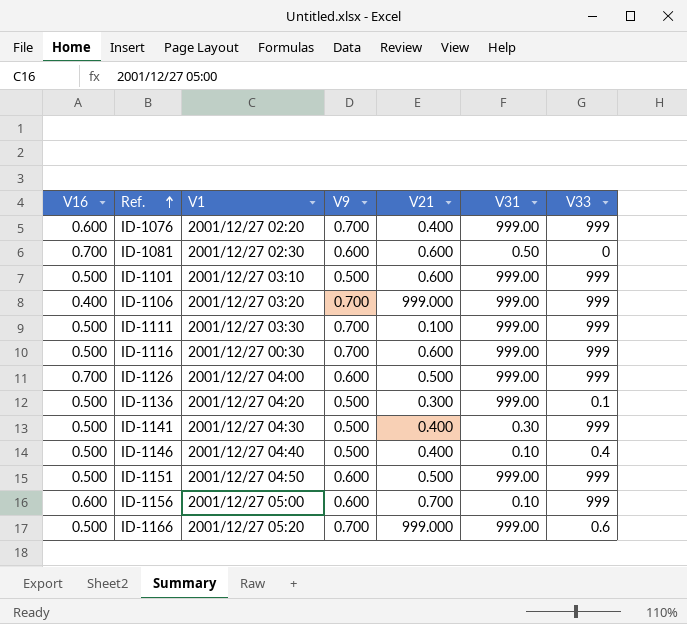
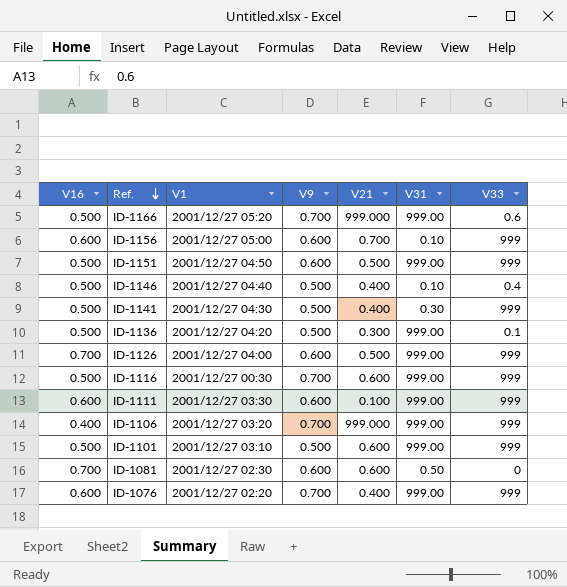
row order: Ref. ascending -> Ref. descending
ID-1111 | V16: 0.500 -> 0.600
ID-1111 | V9: 0.700 -> 0.600

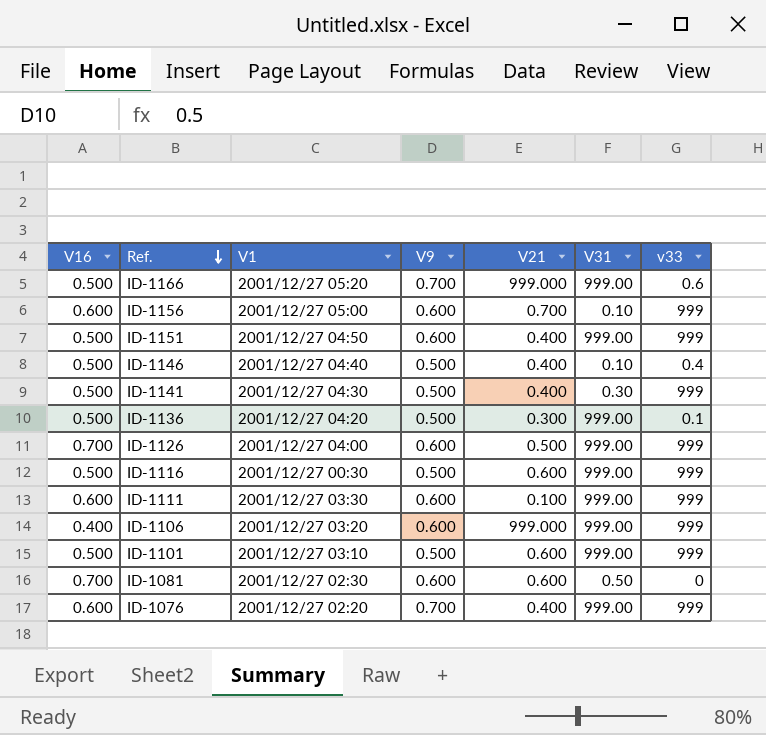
column name: V33 -> v33
ID-1151 | V21: 0.500 -> 0.400
ID-1116 | V9: 0.700 -> 0.500
ID-1106 | V9: 0.700 -> 0.600

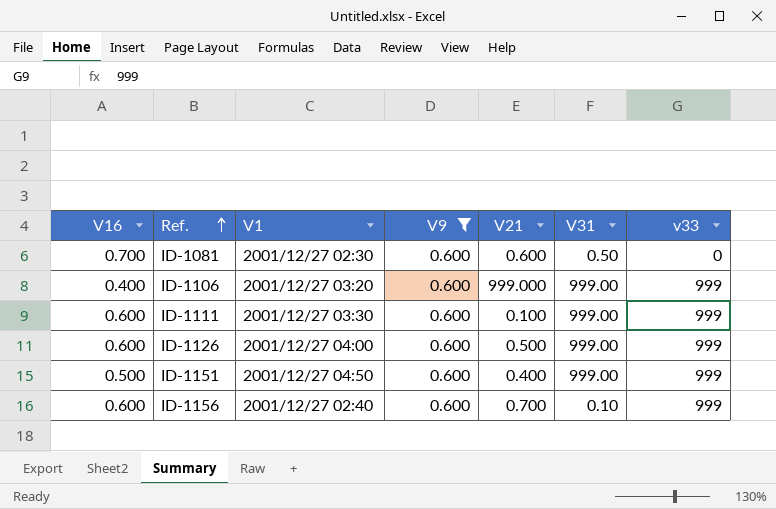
filter: none -> V9 = 0.600
row order: Ref. descending -> Ref. ascending
ID-1126 | V16: 0.700 -> 0.600
ID-1156 | V1: 2001/12/27 05:00 -> 2001/12/27 02:40

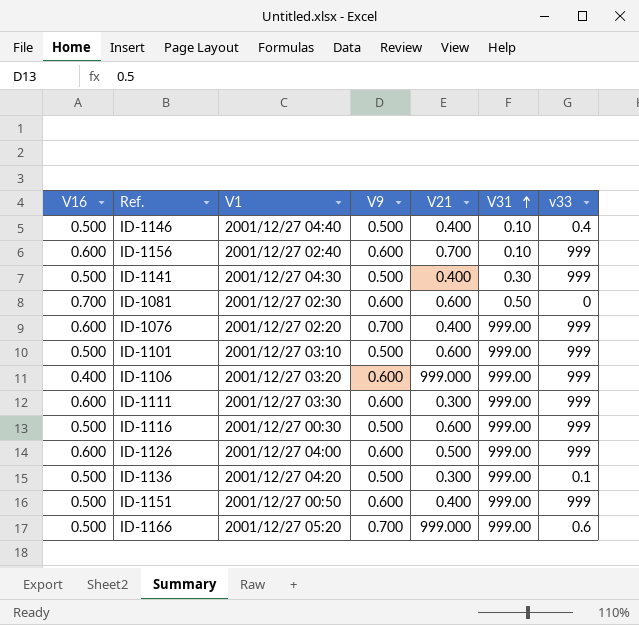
filter: V9 = 0.600 -> none
row order: Ref. ascending -> V31 ascending
ID-1111 | V21: 0.100 -> 0.300
ID-1151 | V1: 2001/12/27 04:50 -> 2001/12/27 00:50

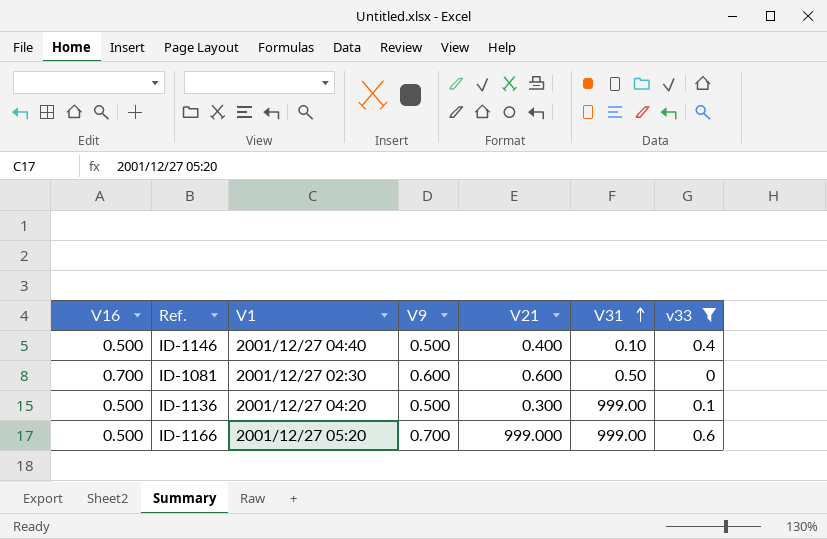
filter: none -> v33 != 999

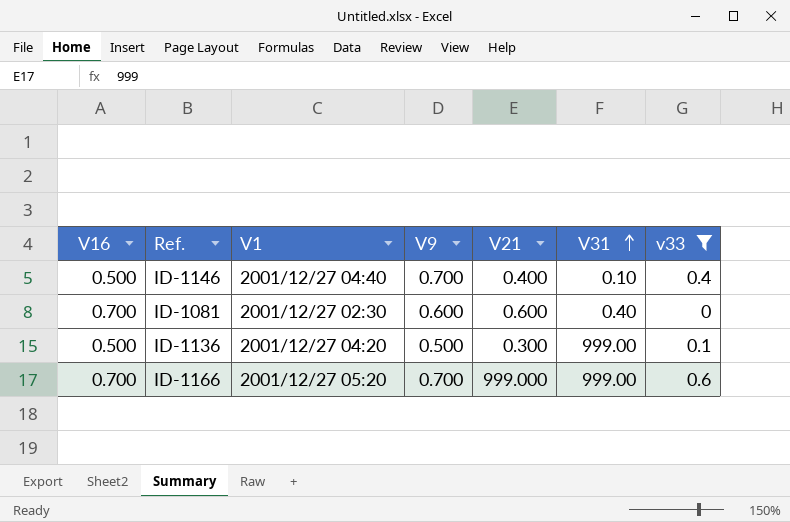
ID-1146 | V9: 0.500 -> 0.700
ID-1081 | V31: 0.50 -> 0.40
ID-1166 | V16: 0.500 -> 0.700

